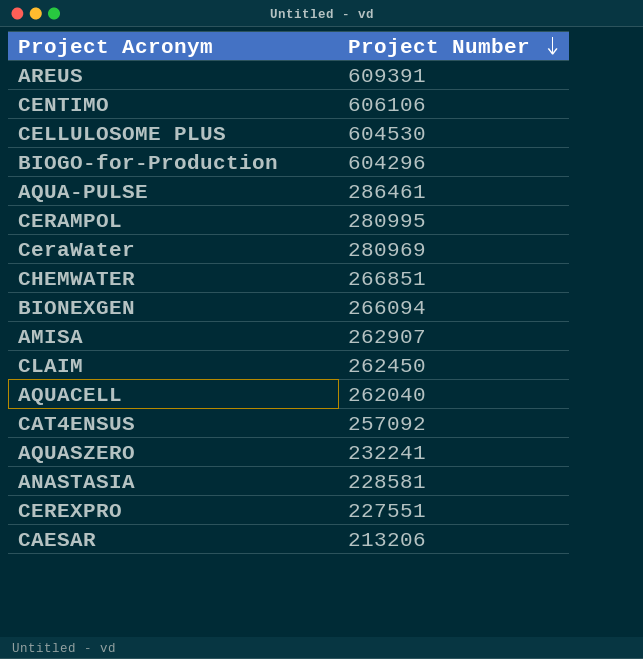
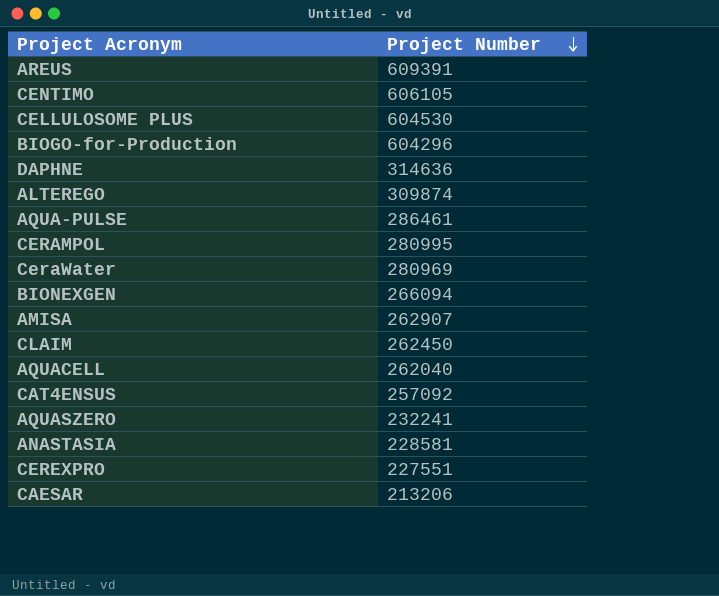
row CHEMWATER: 266851 -> none
CENTIMO | Project Number: 606106 -> 606105
row DAPHNE: none -> 314636
row ALTEREGO: none -> 309874

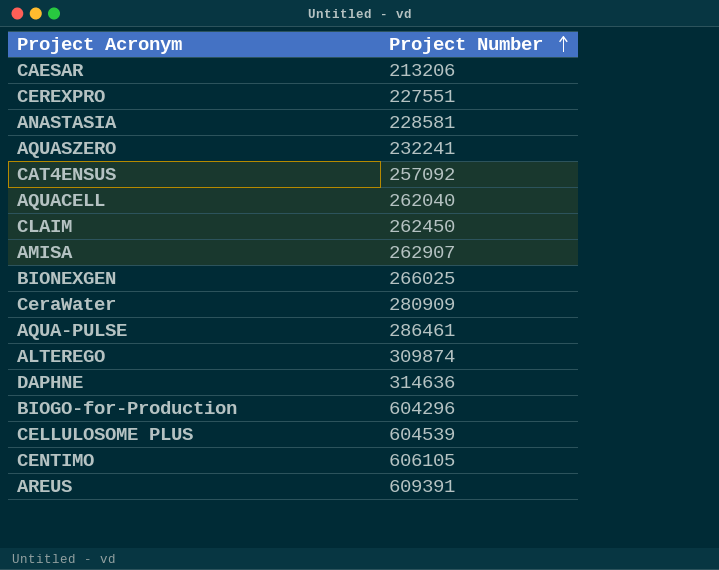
row order: Project Number descending -> Project Number ascending
row CERAMPOL: 280995 -> none
BIONEXGEN | Project Number: 266094 -> 266025
CeraWater | Project Number: 280969 -> 280909
CELLULOSOME PLUS | Project Number: 604530 -> 604539

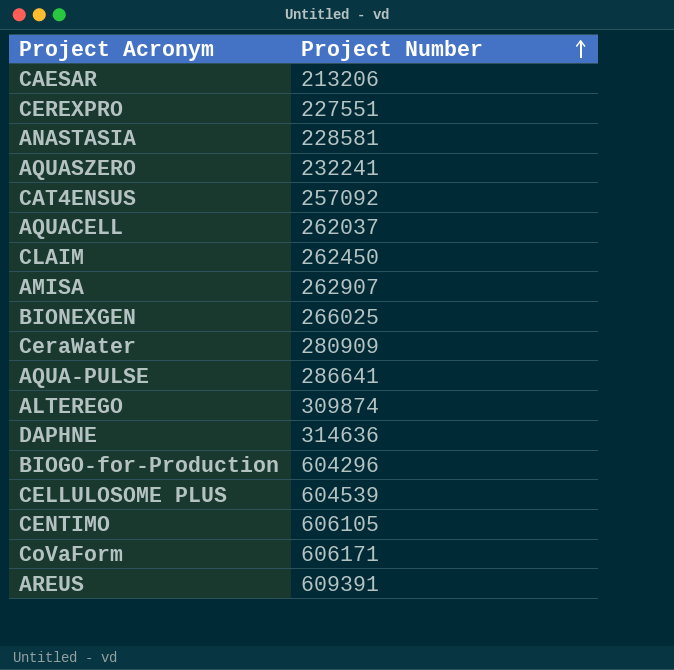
AQUACELL | Project Number: 262040 -> 262037
AQUA-PULSE | Project Number: 286461 -> 286641
row CoVaForm: none -> 606171

